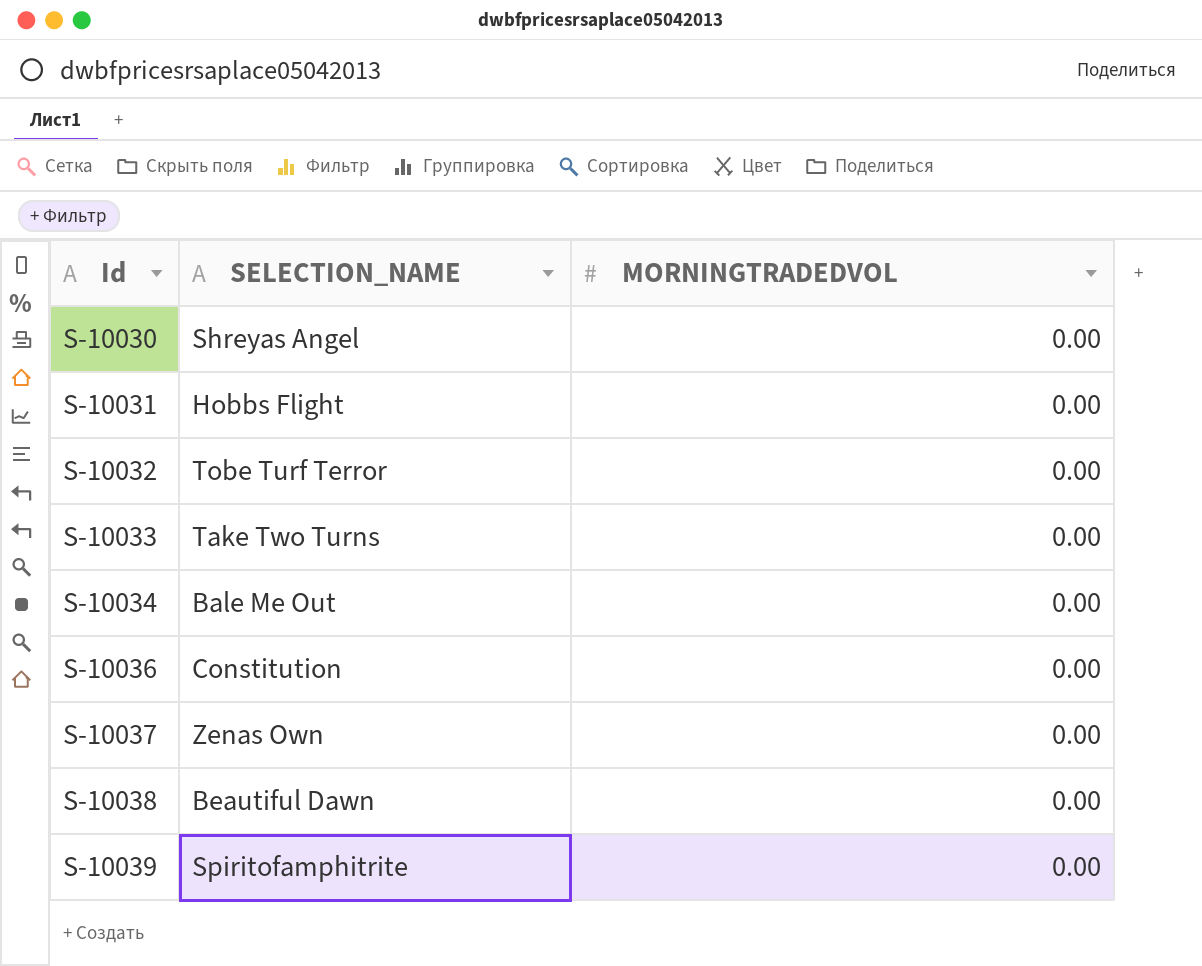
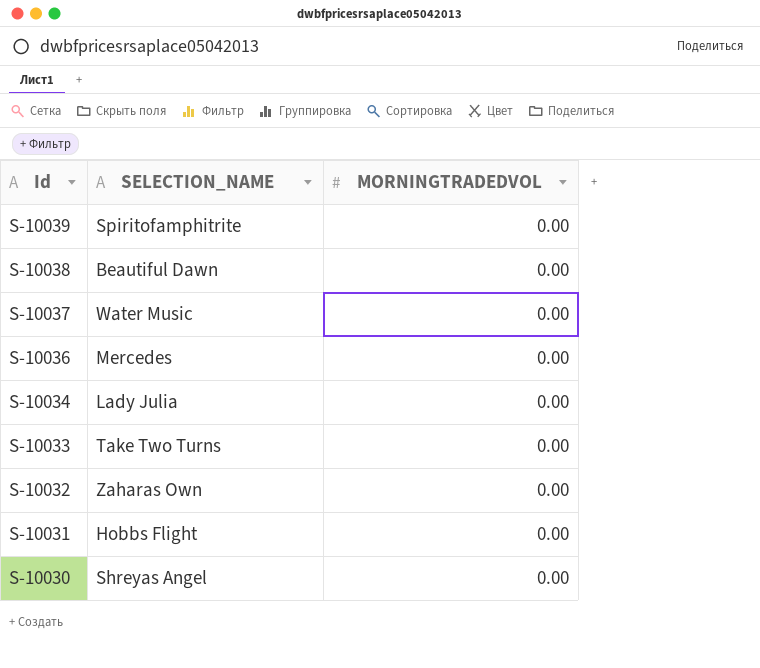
row order: Id ascending -> Id descending
S-10037 | SELECTION_NAME: Zenas Own -> Water Music
S-10036 | SELECTION_NAME: Constitution -> Mercedes
S-10034 | SELECTION_NAME: Bale Me Out -> Lady Julia
S-10032 | SELECTION_NAME: Tobe Turf Terror -> Zaharas Own

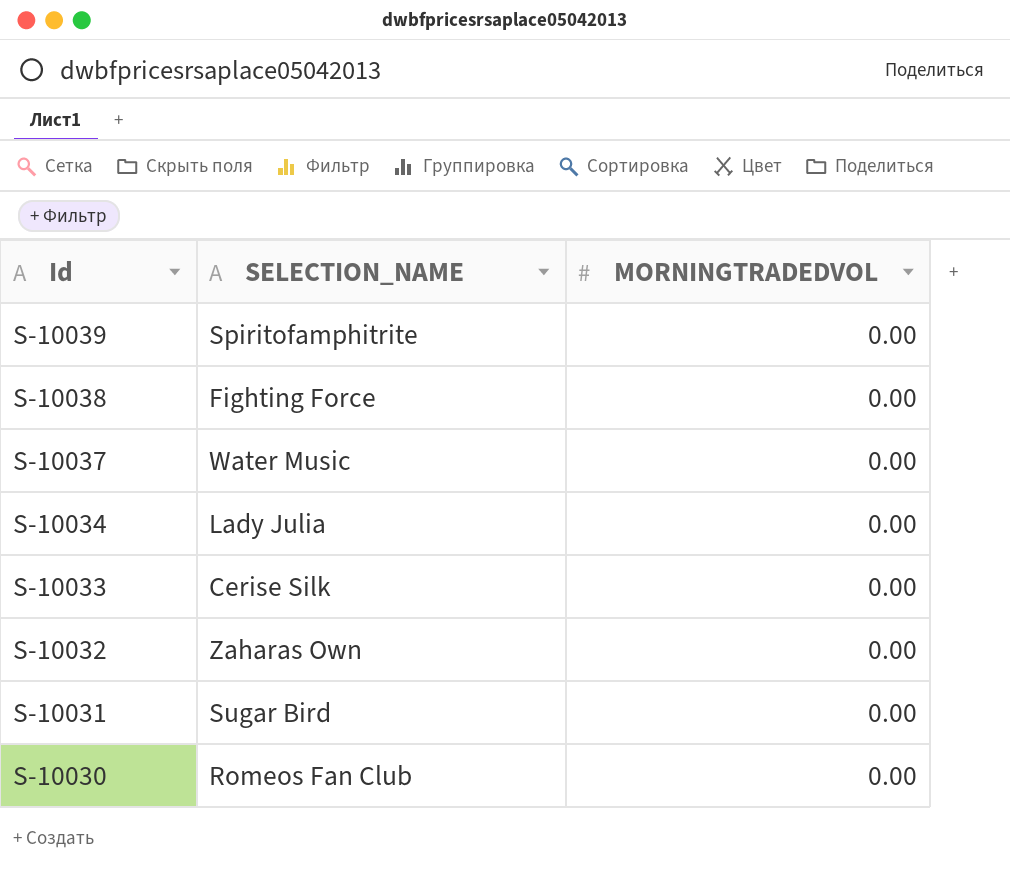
row S-10036: Mercedes | 0.00 -> none
S-10038 | SELECTION_NAME: Beautiful Dawn -> Fighting Force
S-10033 | SELECTION_NAME: Take Two Turns -> Cerise Silk
S-10031 | SELECTION_NAME: Hobbs Flight -> Sugar Bird
S-10030 | SELECTION_NAME: Shreyas Angel -> Romeos Fan Club

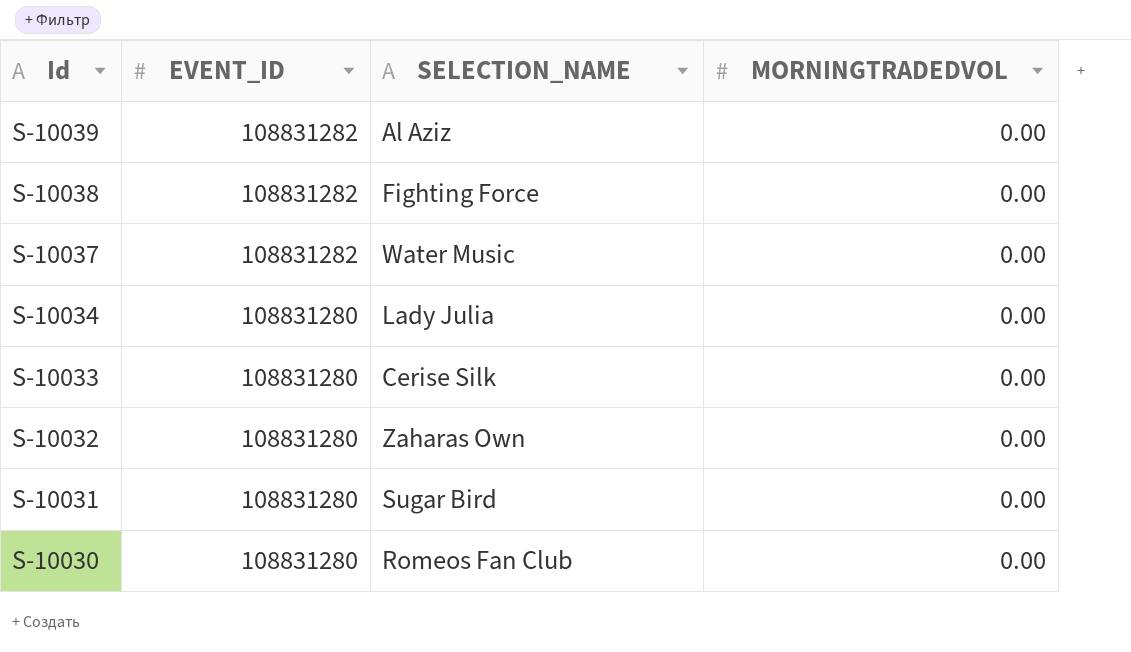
column EVENT_ID | position: none -> 2
S-10039 | SELECTION_NAME: Spiritofamphitrite -> Al Aziz

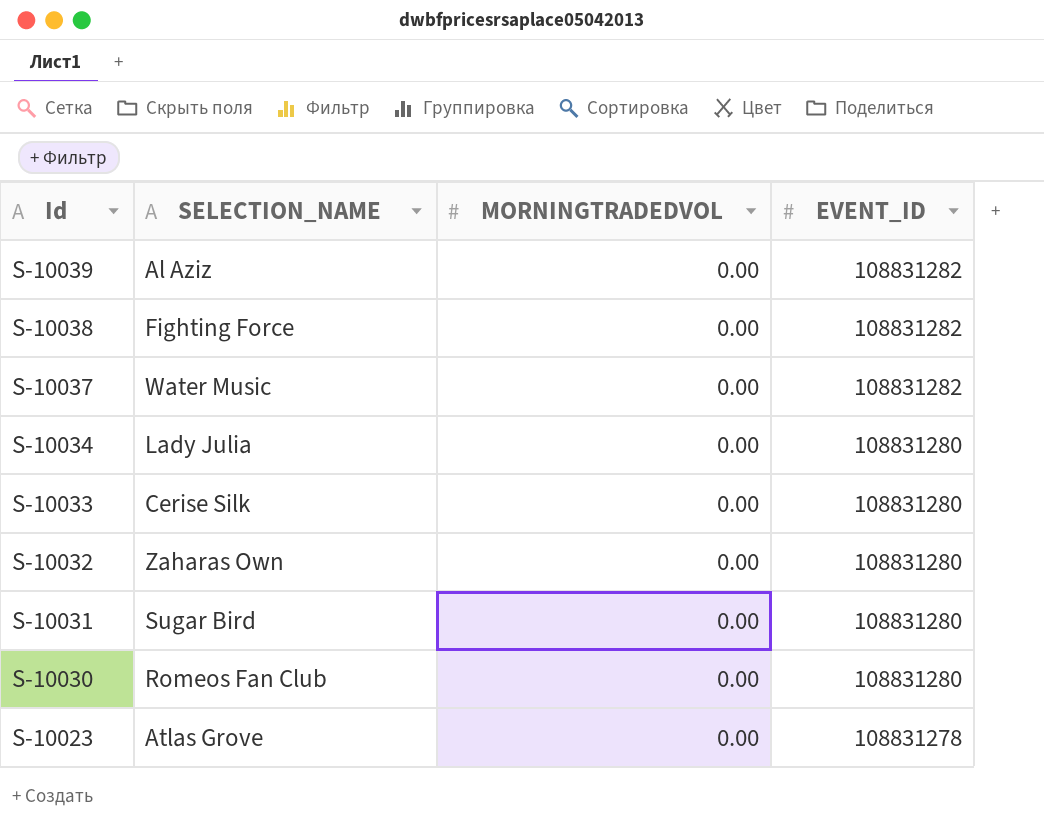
column EVENT_ID | position: 2 -> 4
row S-10023: none -> Atlas Grove | 0.00 | 108831278

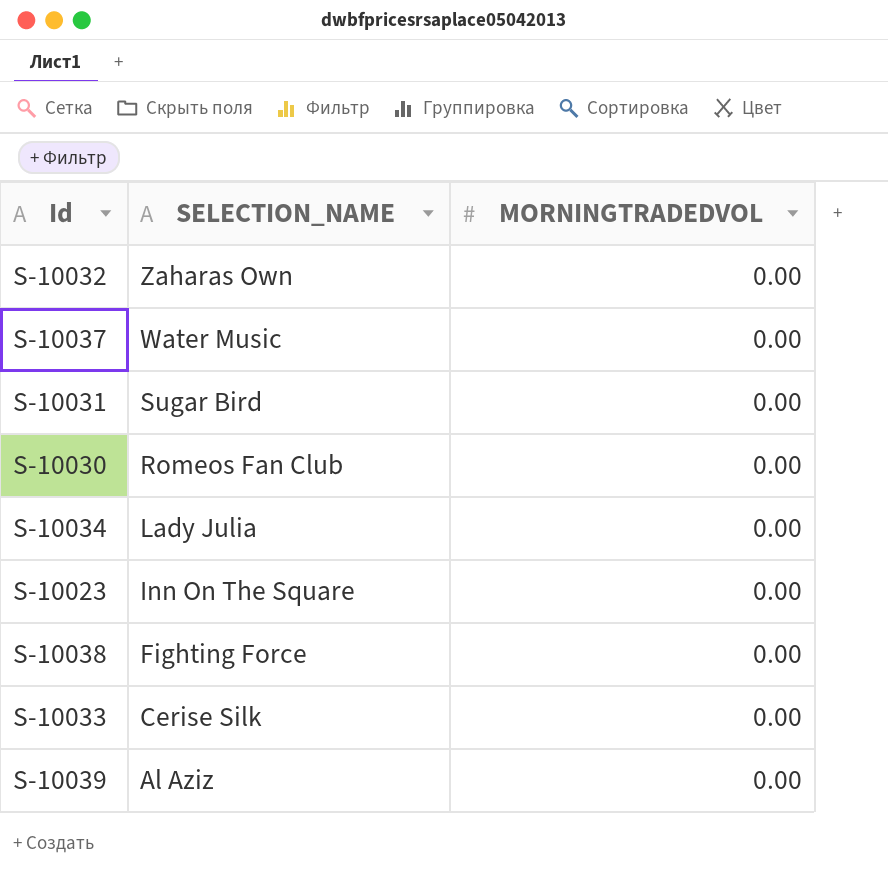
row order: Id descending -> SELECTION_NAME descending
column EVENT_ID | position: 4 -> none
S-10023 | SELECTION_NAME: Atlas Grove -> Inn On The Square

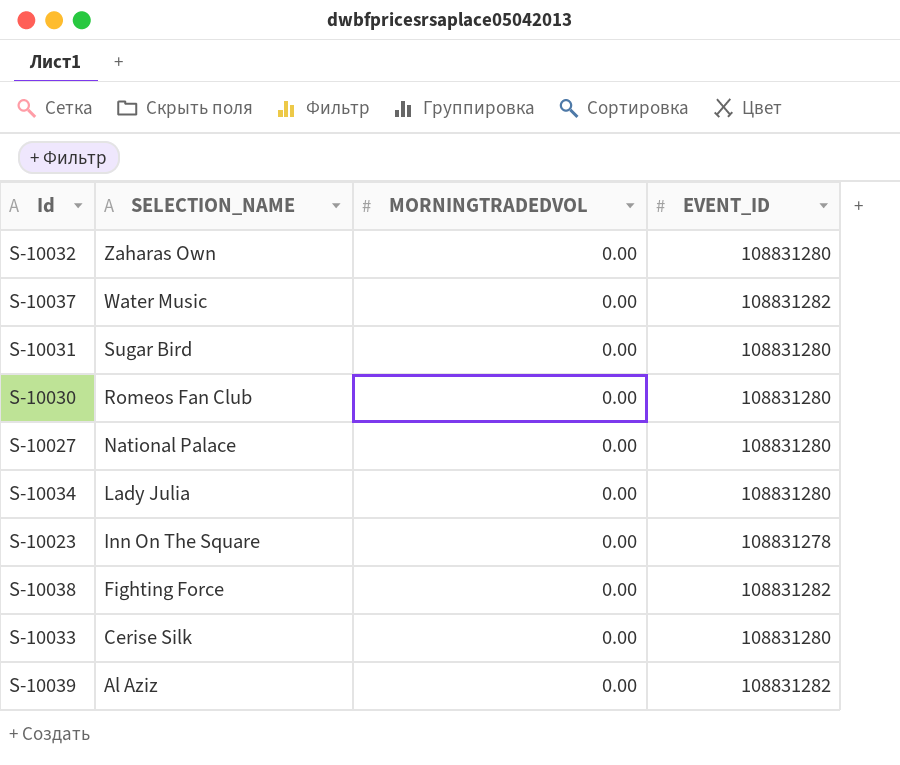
column EVENT_ID | position: none -> 4
row S-10027: none -> National Palace | 0.00 | 108831280

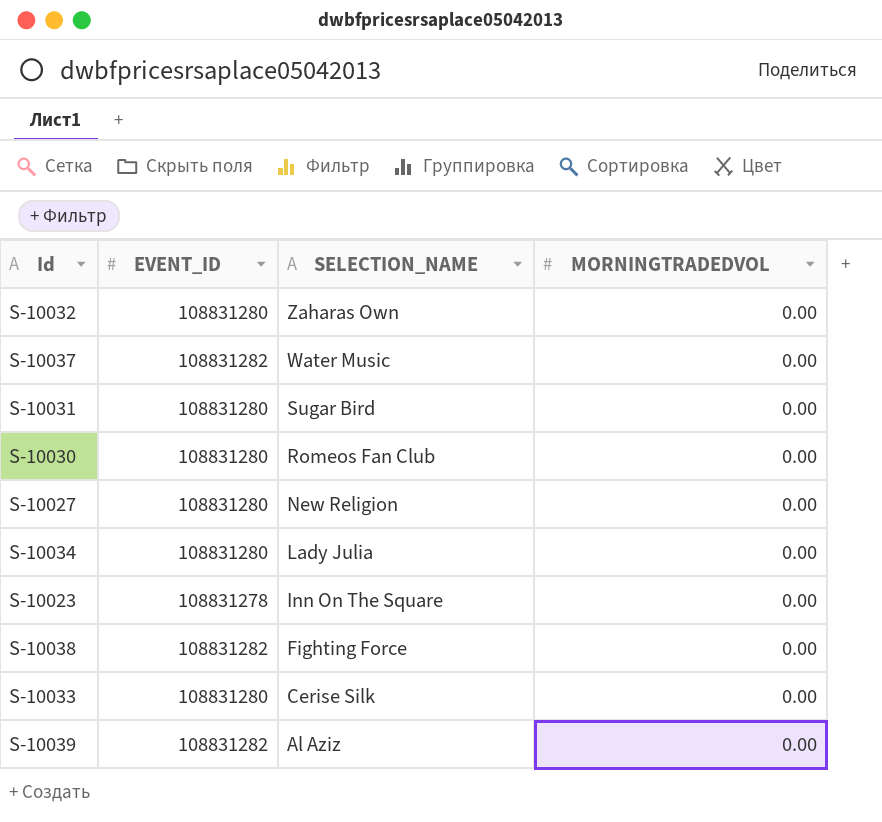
column EVENT_ID | position: 4 -> 2
S-10027 | SELECTION_NAME: National Palace -> New Religion

